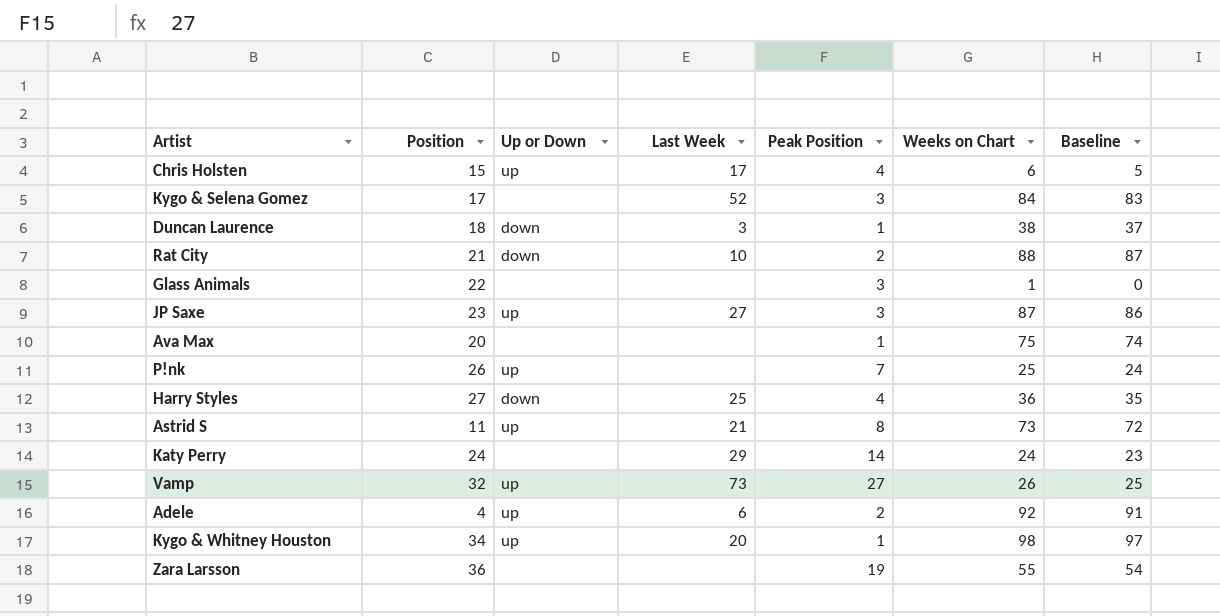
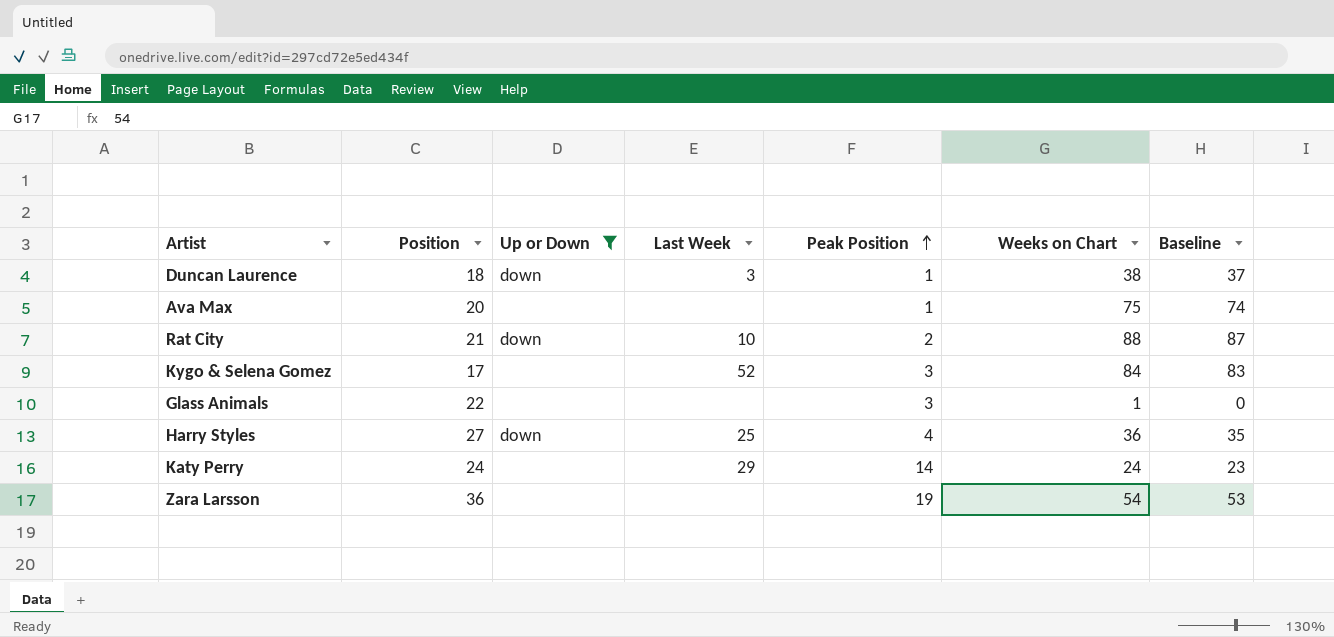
filter: none -> Up or Down != up
row order: none -> Peak Position ascending
Zara Larsson | Weeks on Chart: 55 -> 54
Zara Larsson | Baseline: 54 -> 53

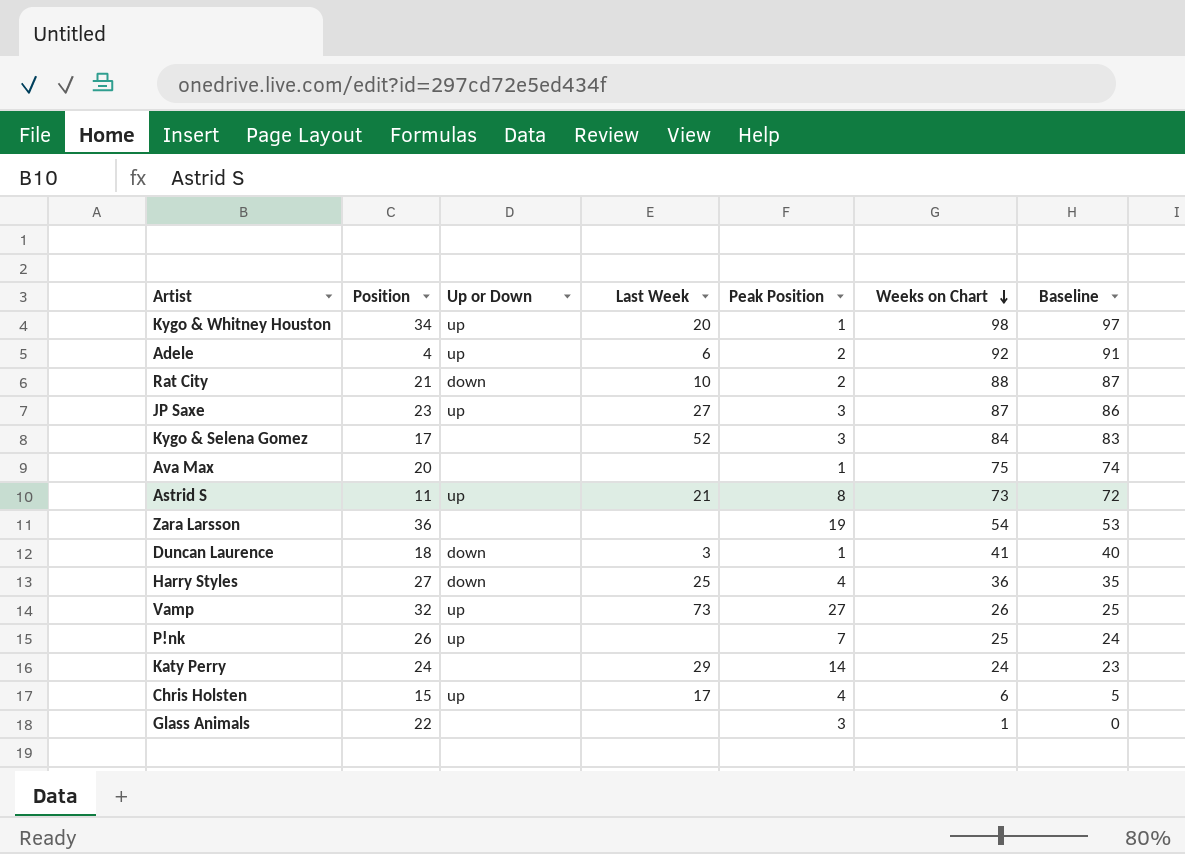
filter: Up or Down != up -> none
row order: Peak Position ascending -> Weeks on Chart descending
Duncan Laurence | Weeks on Chart: 38 -> 41
Duncan Laurence | Baseline: 37 -> 40

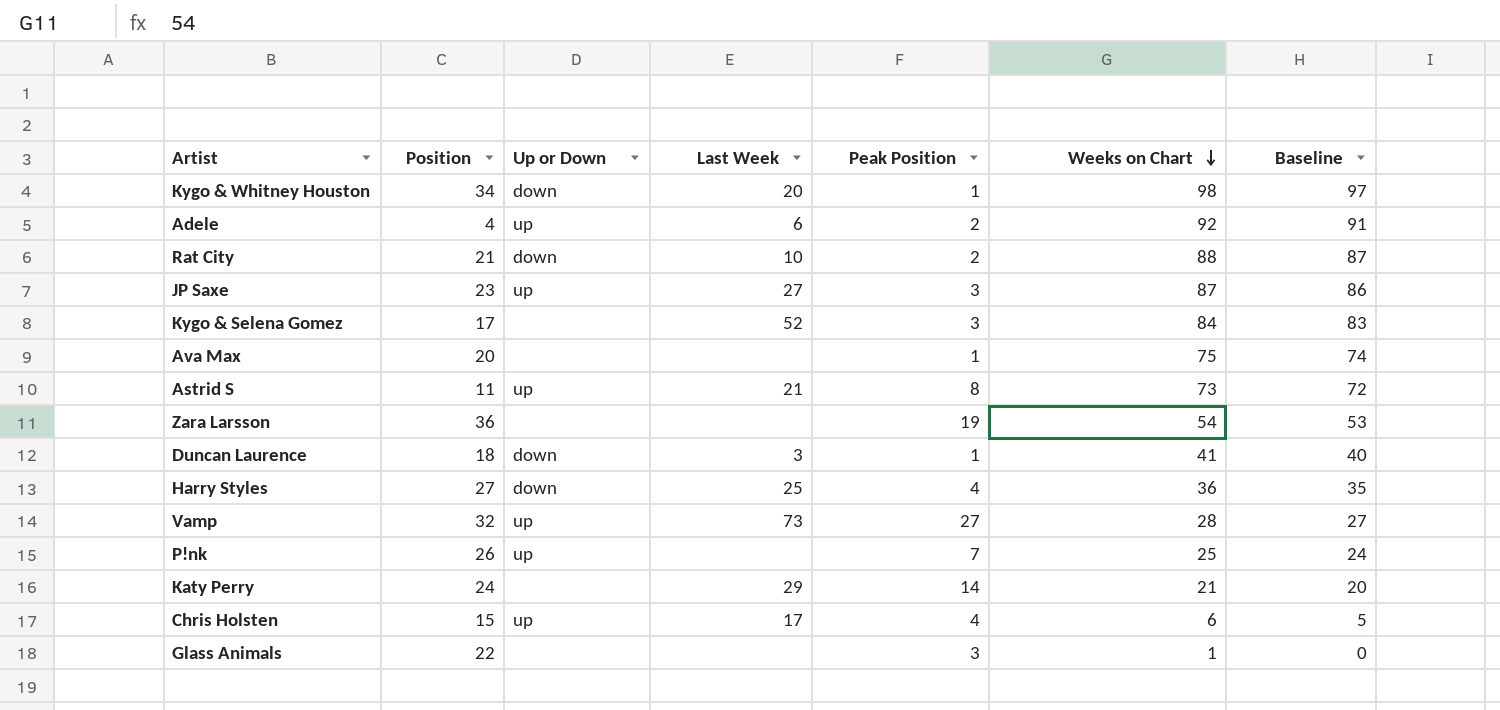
Kygo & Whitney Houston | Up or Down: up -> down
Vamp | Weeks on Chart: 26 -> 28
Vamp | Baseline: 25 -> 27
Katy Perry | Weeks on Chart: 24 -> 21
Katy Perry | Baseline: 23 -> 20

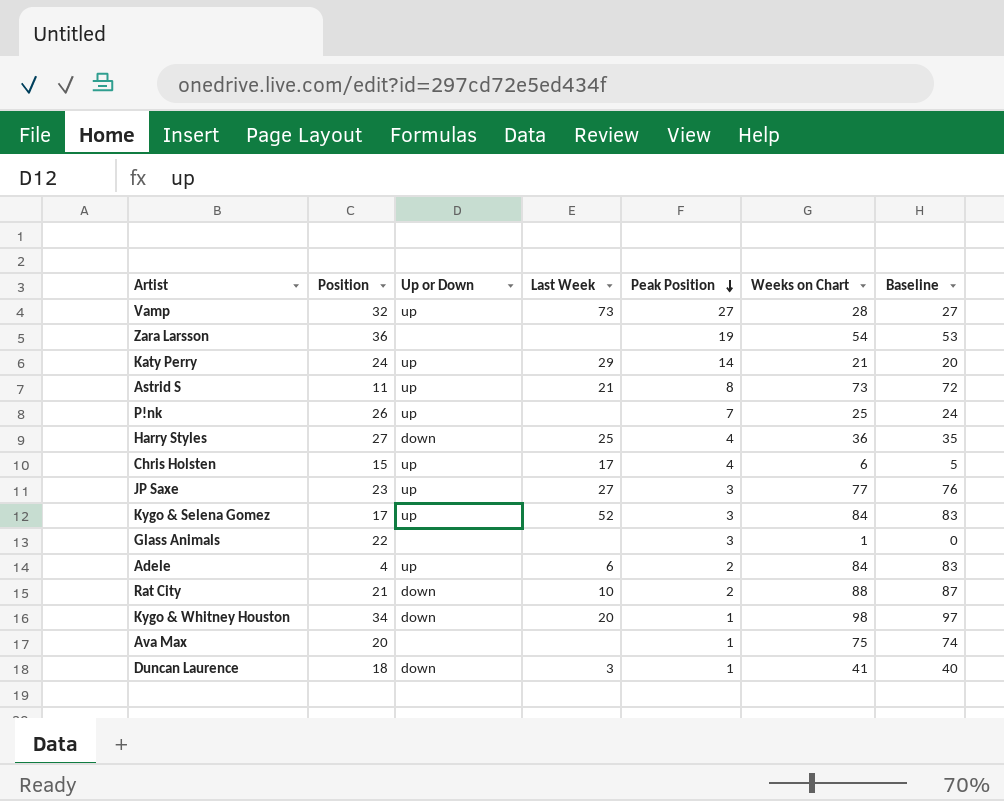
row order: Weeks on Chart descending -> Peak Position descending
Katy Perry | Up or Down: none -> up
JP Saxe | Weeks on Chart: 87 -> 77
JP Saxe | Baseline: 86 -> 76
Kygo & Selena Gomez | Up or Down: none -> up
Adele | Weeks on Chart: 92 -> 84
Adele | Baseline: 91 -> 83

